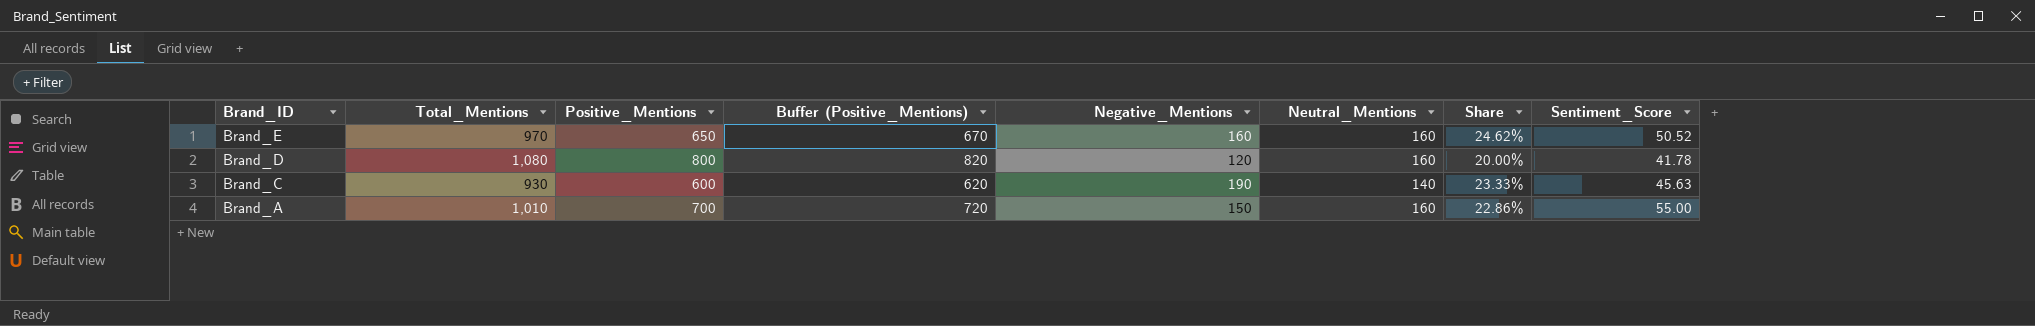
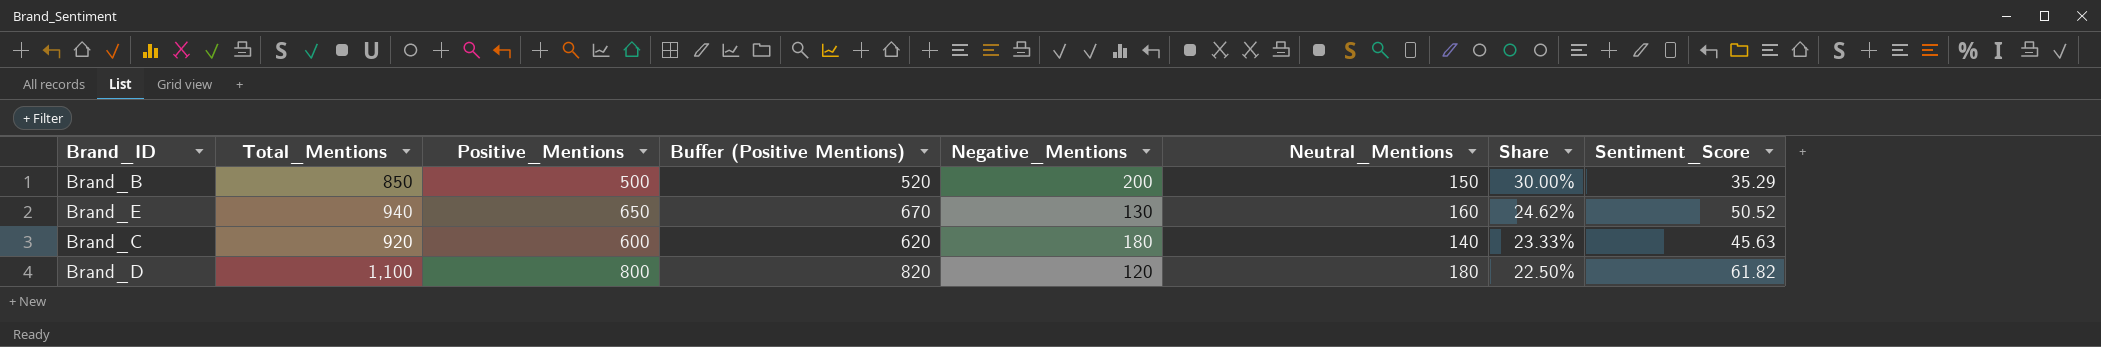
row order: Brand_ID descending -> Share descending
column name: Buffer (Positive_Mentions) -> Buffer (Positive Mentions)
row Brand_A: 1,010 | 700 | 720 | 150 | 160 | 22.86% | 55.00 -> none
row Brand_B: none -> 850 | 500 | 520 | 200 | 150 | 30.00% | 35.29
Brand_E | Total_Mentions: 970 -> 940
Brand_E | Negative_Mentions: 160 -> 130
Brand_C | Total_Mentions: 930 -> 920
Brand_C | Negative_Mentions: 190 -> 180
Brand_D | Total_Mentions: 1,080 -> 1,100
Brand_D | Neutral_Mentions: 160 -> 180
Brand_D | Share: 20.00% -> 22.50%
Brand_D | Sentiment_Score: 41.78 -> 61.82

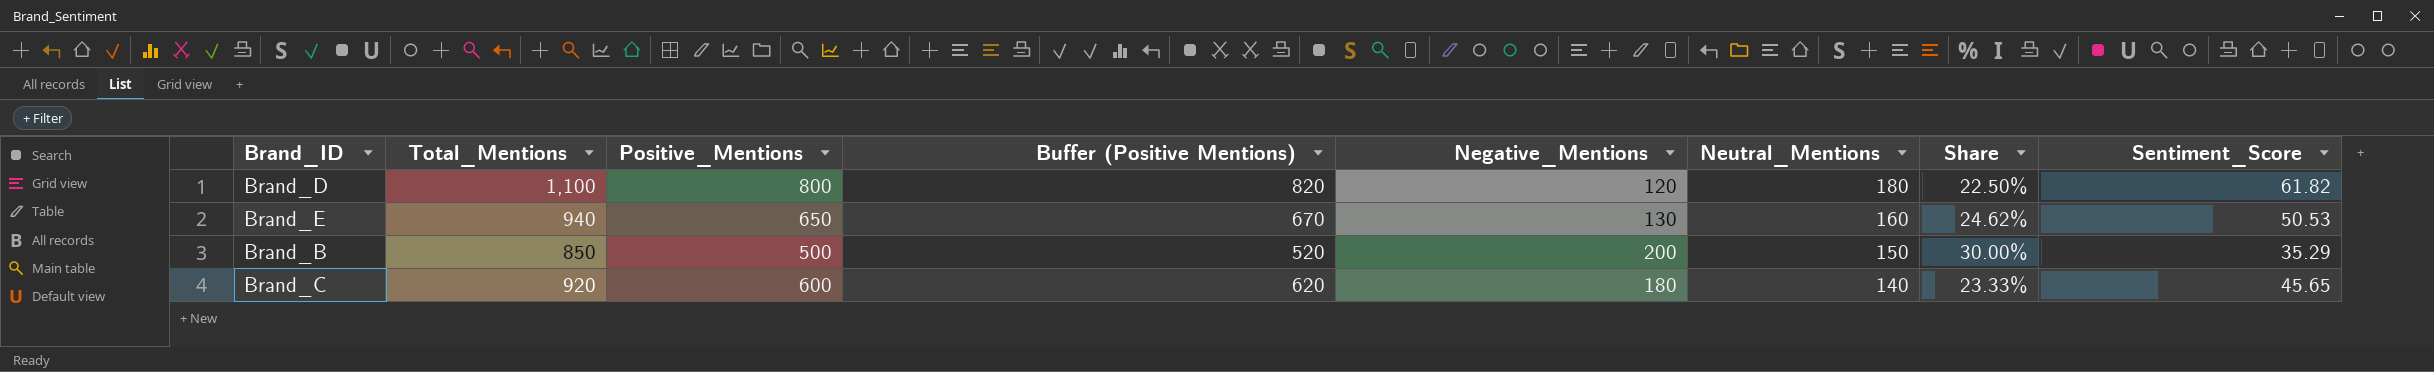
row order: Share descending -> Neutral_Mentions descending
Brand_E | Sentiment_Score: 50.52 -> 50.53
Brand_C | Sentiment_Score: 45.63 -> 45.65

